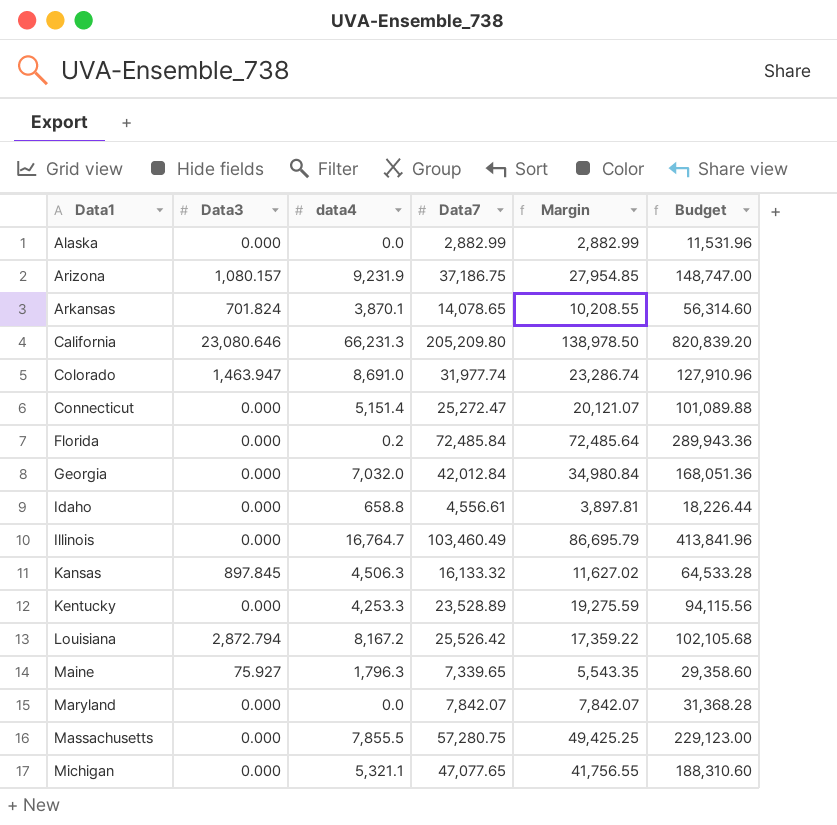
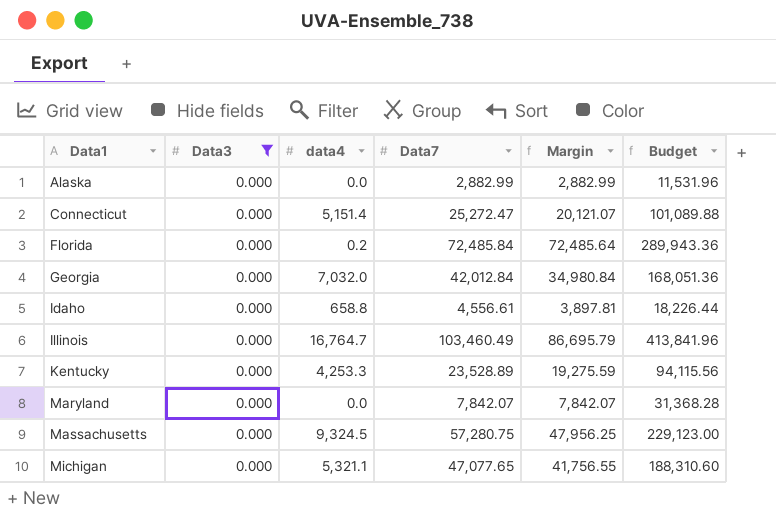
filter: none -> Data3 = 0.000
Massachusetts | data4: 7,855.5 -> 9,324.5
Massachusetts | Margin: 49,425.25 -> 47,956.25

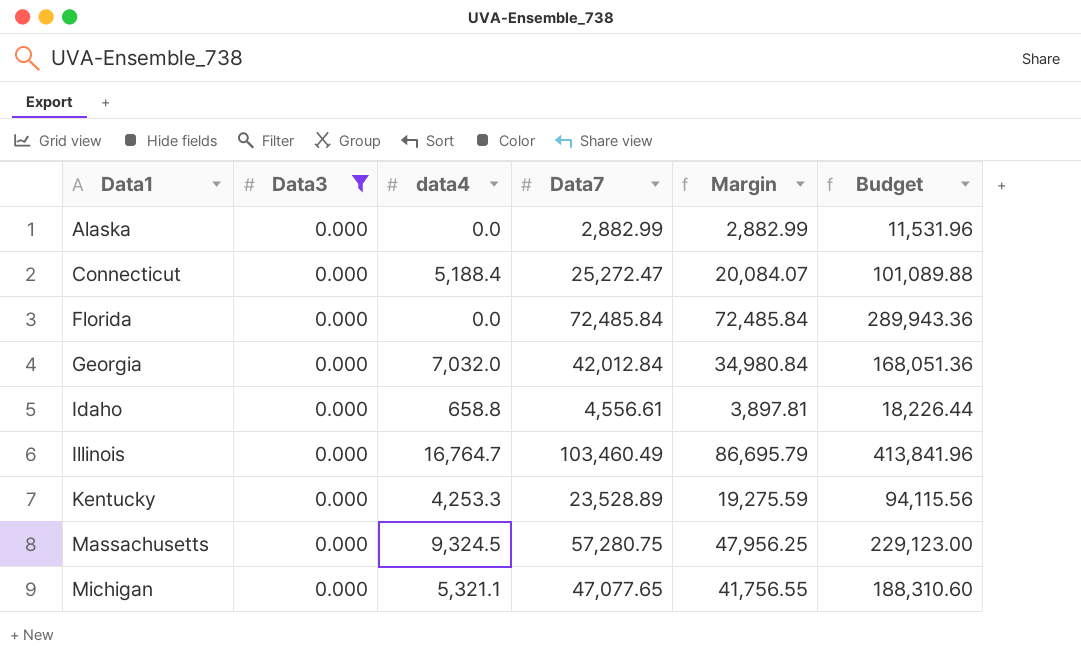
row Maryland: 0.000 | 0.0 | 7,842.07 | 7,842.07 | 31,368.28 -> none
Connecticut | data4: 5,151.4 -> 5,188.4
Connecticut | Margin: 20,121.07 -> 20,084.07
Florida | data4: 0.2 -> 0.0
Florida | Margin: 72,485.64 -> 72,485.84

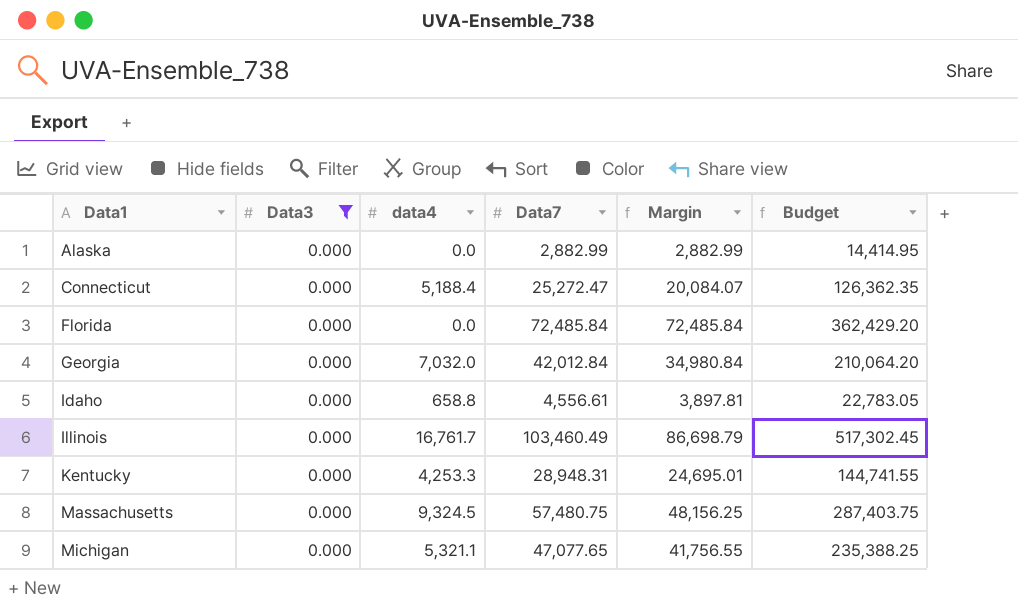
column Budget | formula: [Data7] * 4 -> [Data7] * 5
Illinois | data4: 16,764.7 -> 16,761.7
Illinois | Margin: 86,695.79 -> 86,698.79
Kentucky | Data7: 23,528.89 -> 28,948.31
Kentucky | Margin: 19,275.59 -> 24,695.01
Massachusetts | Data7: 57,280.75 -> 57,480.75
Massachusetts | Margin: 47,956.25 -> 48,156.25

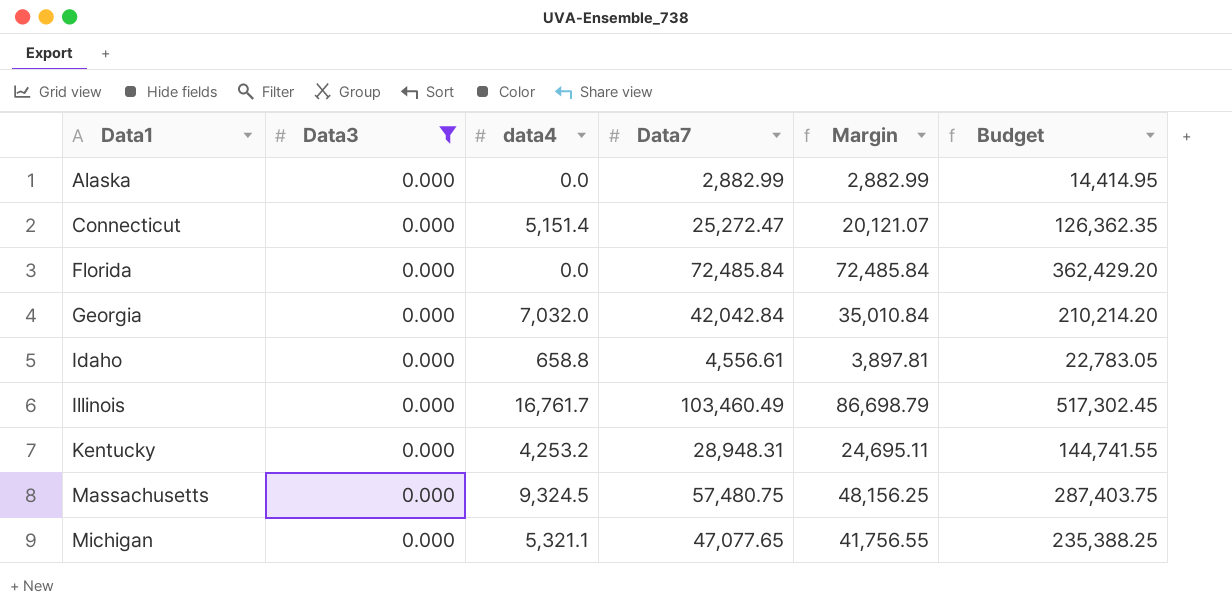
Connecticut | data4: 5,188.4 -> 5,151.4
Connecticut | Margin: 20,084.07 -> 20,121.07
Georgia | Data7: 42,012.84 -> 42,042.84
Georgia | Margin: 34,980.84 -> 35,010.84
Georgia | Budget: 210,064.20 -> 210,214.20
Kentucky | data4: 4,253.3 -> 4,253.2
Kentucky | Margin: 24,695.01 -> 24,695.11

